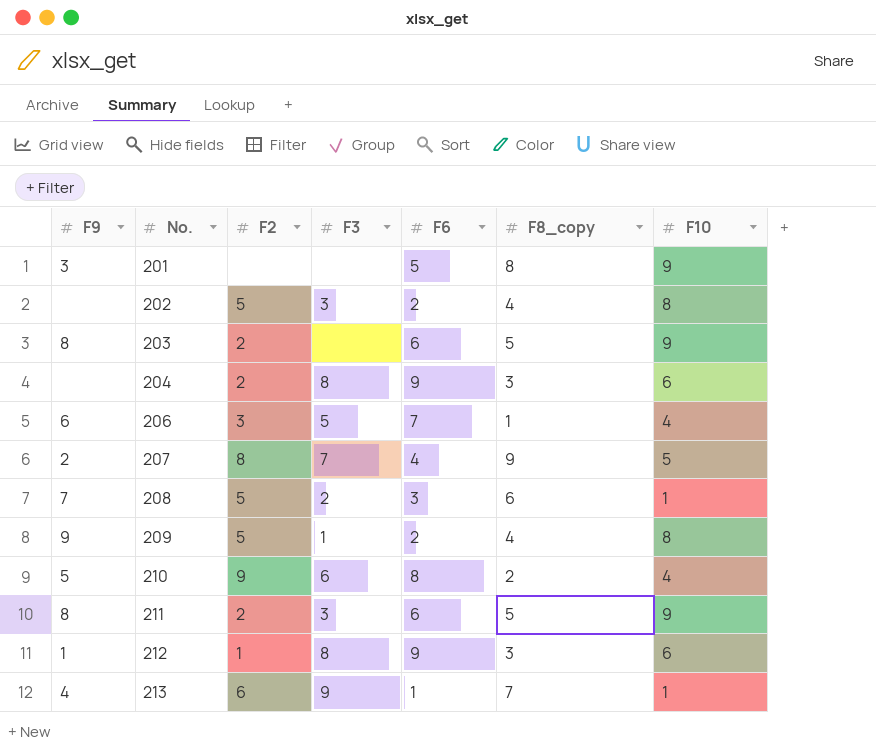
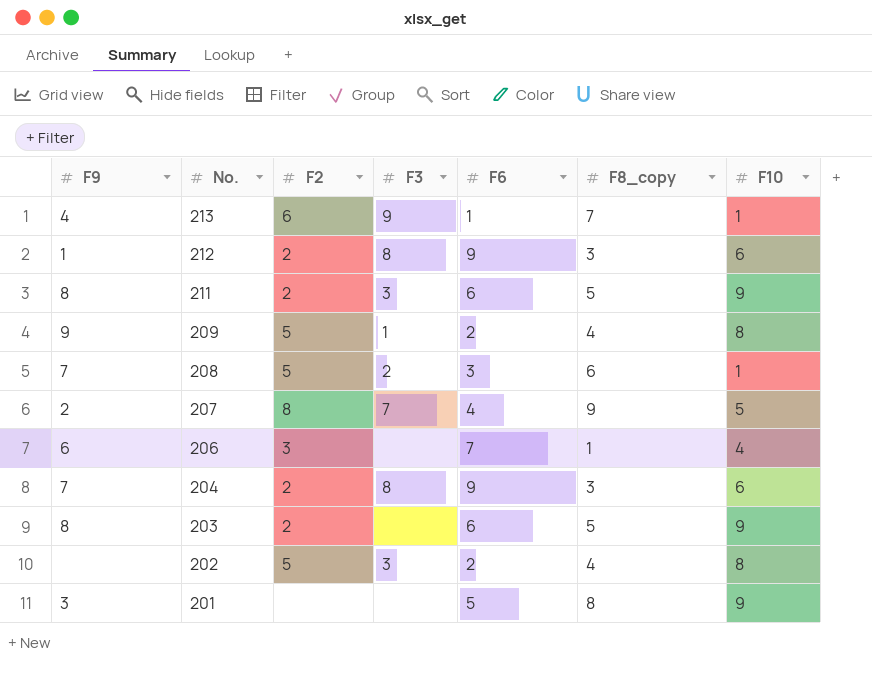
row order: No. ascending -> No. descending
row 210: 5 | 9 | 6 | 8 | 2 | 4 -> none
212 | F2: 1 -> 2
206 | F3: 5 -> none
204 | F9: none -> 7

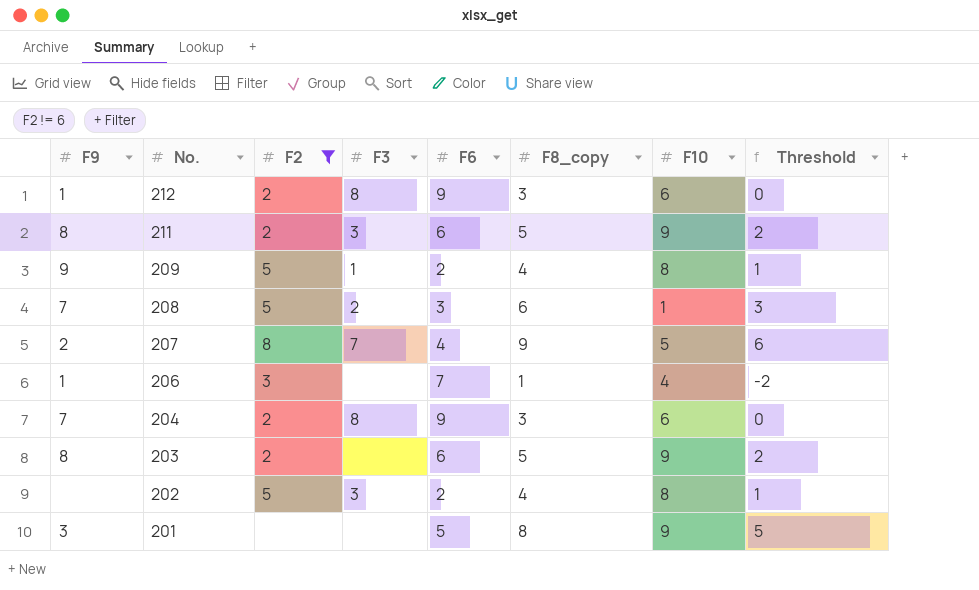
filter: none -> F2 != 6
column Threshold | formula: none -> [F8_copy] - 3
206 | F9: 6 -> 1

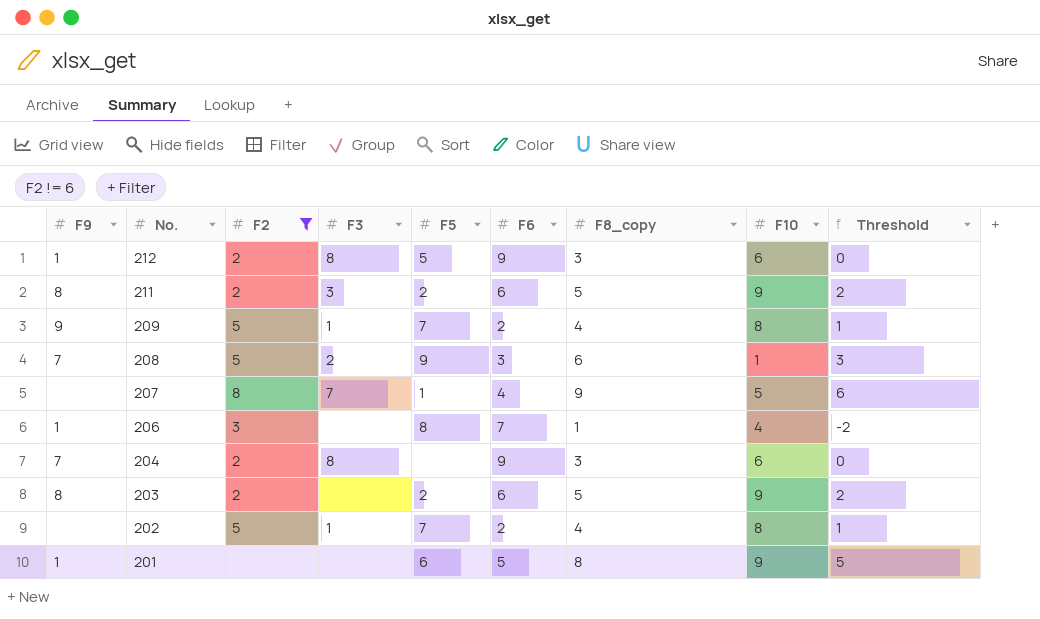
column F5 | position: none -> 5
207 | F9: 2 -> none
202 | F3: 3 -> 1
201 | F9: 3 -> 1

